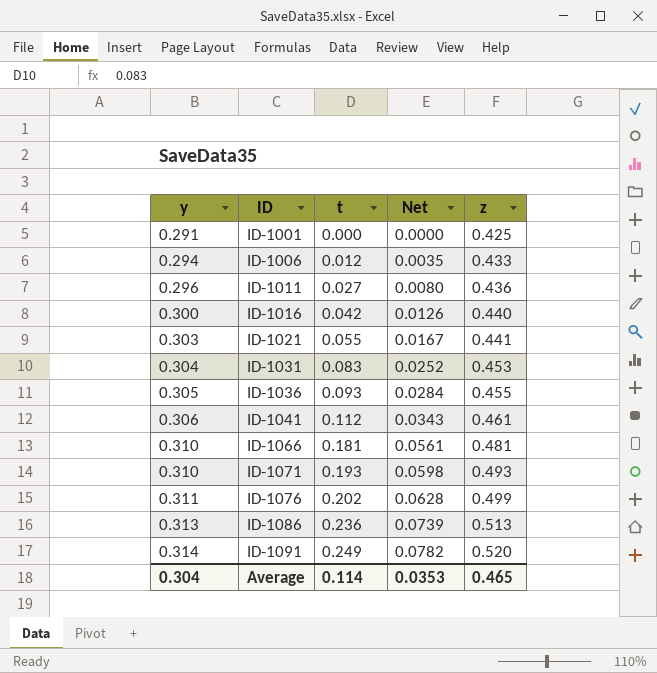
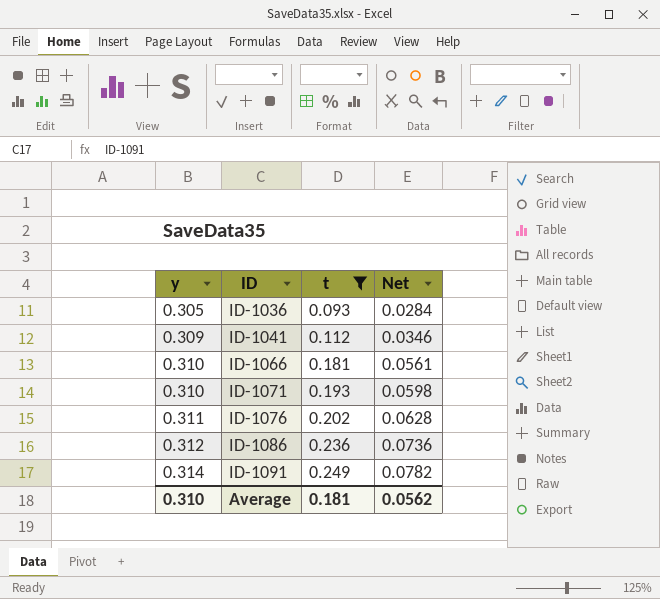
filter: none -> t >= 0.093
column z | position: 5 -> none
ID-1041 | y: 0.306 -> 0.309
ID-1041 | Net: 0.0343 -> 0.0346
ID-1086 | y: 0.313 -> 0.312
ID-1086 | Net: 0.0739 -> 0.0736
Average | y: 0.304 -> 0.310
Average | t: 0.114 -> 0.181
Average | Net: 0.0353 -> 0.0562

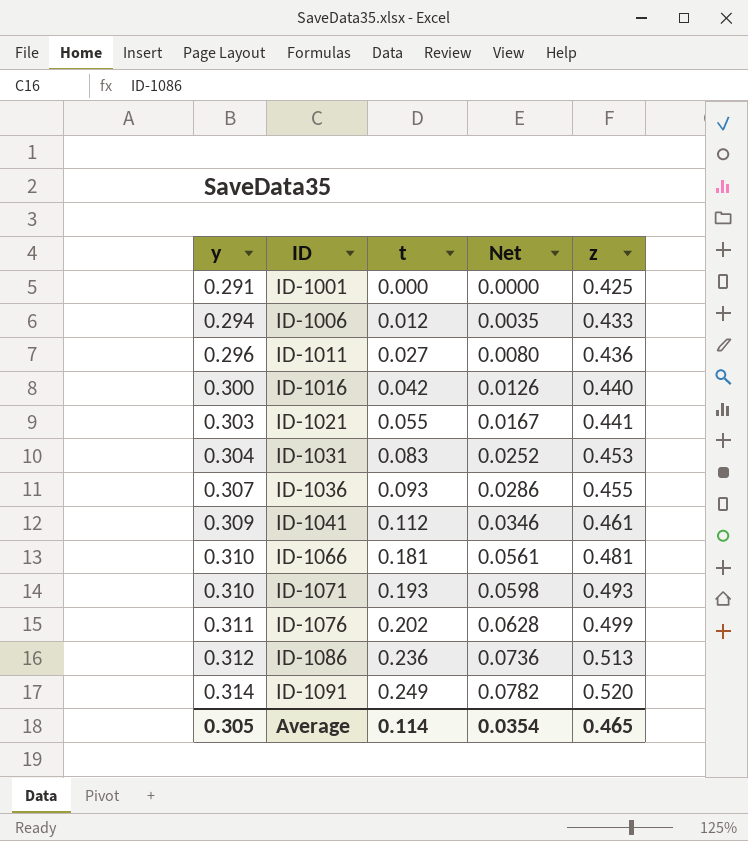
filter: t >= 0.093 -> none
column z | position: none -> 5
ID-1036 | y: 0.305 -> 0.307
ID-1036 | Net: 0.0284 -> 0.0286
Average | y: 0.310 -> 0.305
Average | t: 0.181 -> 0.114
Average | Net: 0.0562 -> 0.0354

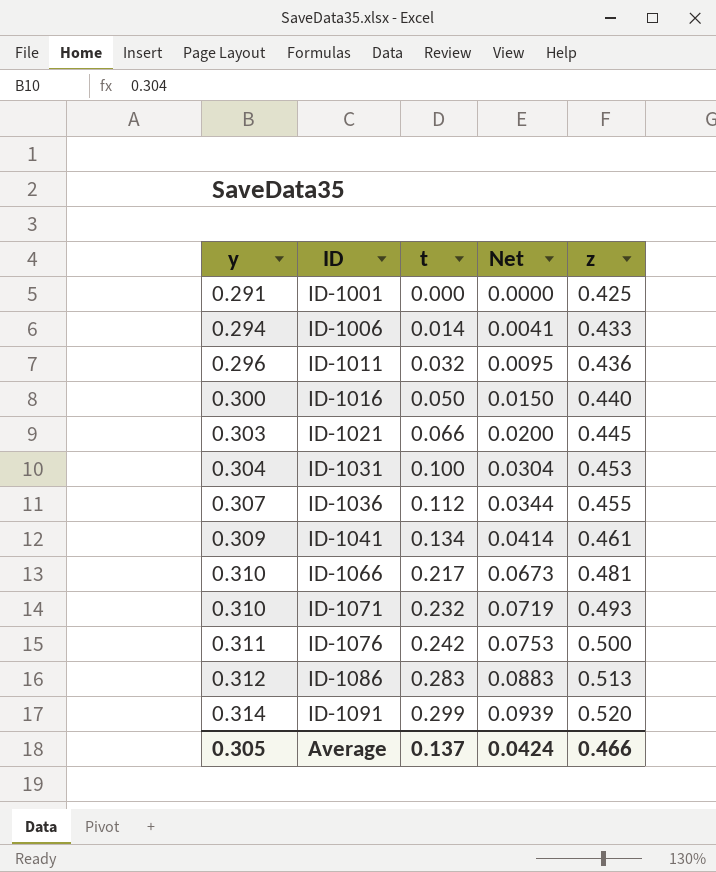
ID-1006 | t: 0.012 -> 0.014
ID-1006 | Net: 0.0035 -> 0.0041
ID-1011 | t: 0.027 -> 0.032
ID-1011 | Net: 0.0080 -> 0.0095
ID-1016 | t: 0.042 -> 0.050
ID-1016 | Net: 0.0126 -> 0.0150
ID-1021 | t: 0.055 -> 0.066
ID-1021 | Net: 0.0167 -> 0.0200
ID-1021 | z: 0.441 -> 0.445
ID-1031 | t: 0.083 -> 0.100
ID-1031 | Net: 0.0252 -> 0.0304
ID-1036 | t: 0.093 -> 0.112
ID-1036 | Net: 0.0286 -> 0.0344
ID-1041 | t: 0.112 -> 0.134
ID-1041 | Net: 0.0346 -> 0.0414
ID-1066 | t: 0.181 -> 0.217
ID-1066 | Net: 0.0561 -> 0.0673
ID-1071 | t: 0.193 -> 0.232
ID-1071 | Net: 0.0598 -> 0.0719
ID-1076 | t: 0.202 -> 0.242
ID-1076 | Net: 0.0628 -> 0.0753
ID-1076 | z: 0.499 -> 0.500
ID-1086 | t: 0.236 -> 0.283
ID-1086 | Net: 0.0736 -> 0.0883
ID-1091 | t: 0.249 -> 0.299
ID-1091 | Net: 0.0782 -> 0.0939
Average | t: 0.114 -> 0.137
Average | Net: 0.0354 -> 0.0424
Average | z: 0.465 -> 0.466

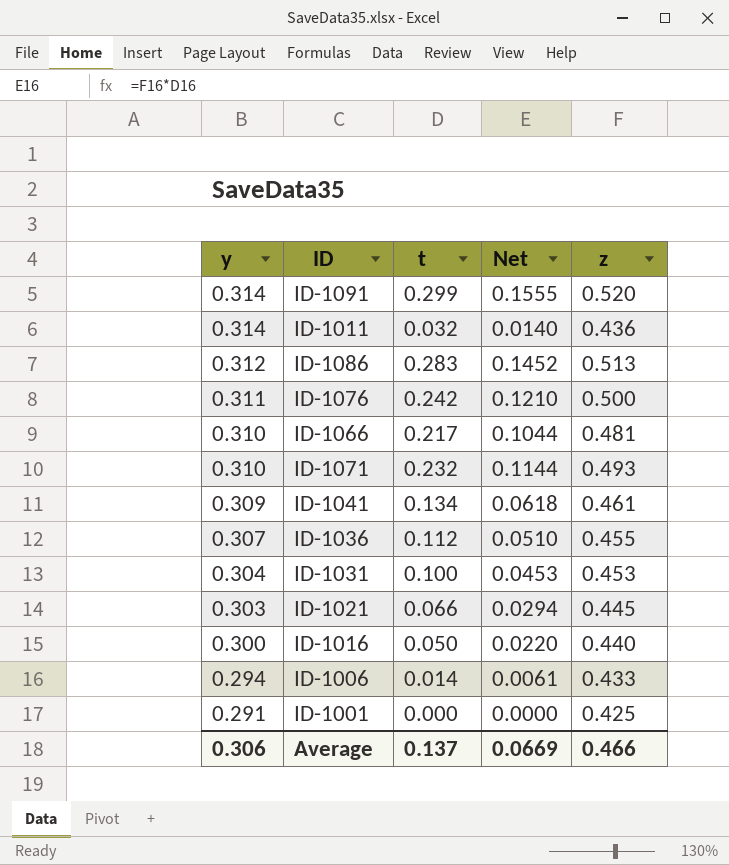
row order: y ascending -> y descending
column Net | formula: [y] * [t] -> [t] * [z]
ID-1011 | y: 0.296 -> 0.314
Average | y: 0.305 -> 0.306
Average | Net: 0.0424 -> 0.0669

